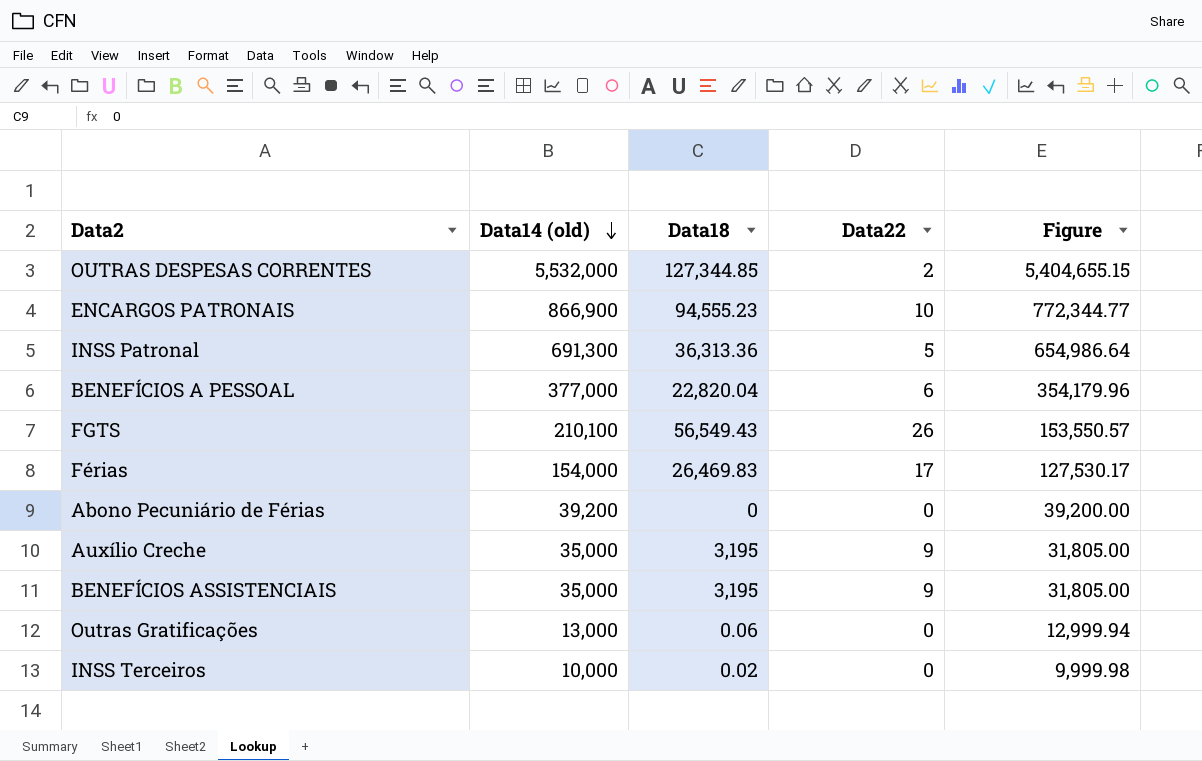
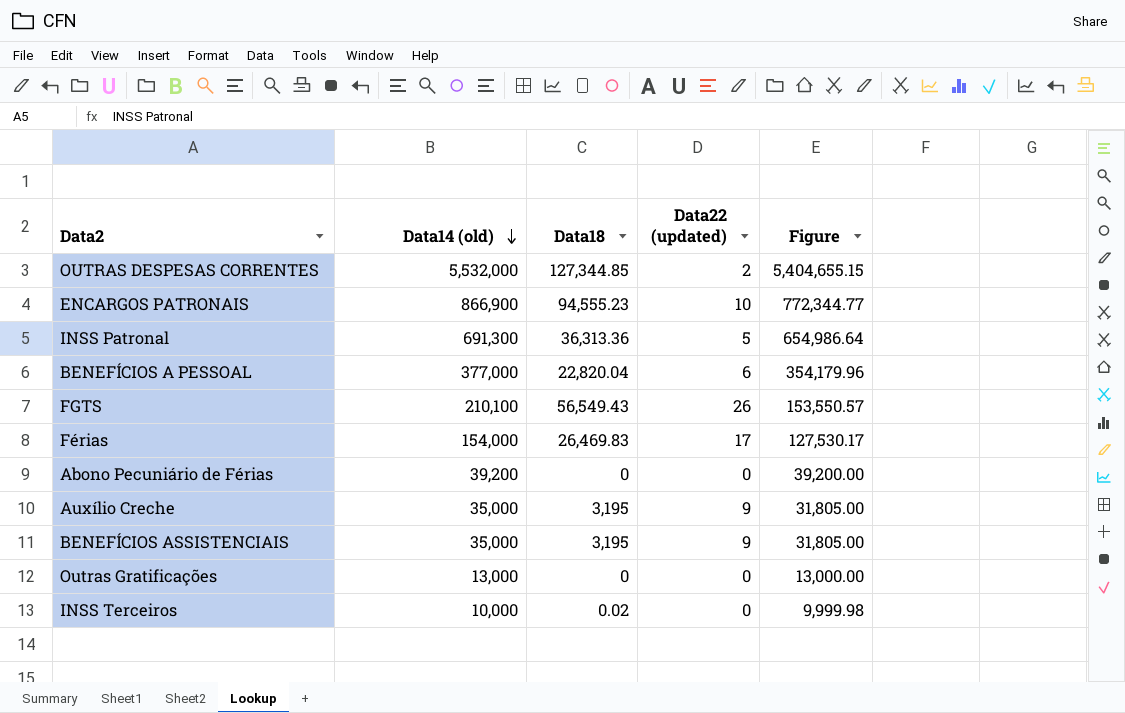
column name: Data22 -> Data22 (updated)
Outras Gratificações | Data18: 0.06 -> 0
Outras Gratificações | Figure: 12,999.94 -> 13,000.00

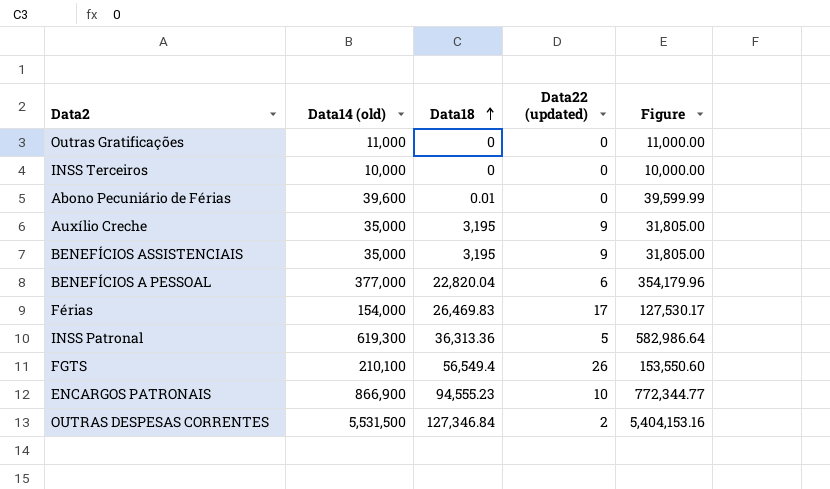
row order: Data14 (old) descending -> Data18 ascending
Outras Gratificações | Data14 (old): 13,000 -> 11,000
Outras Gratificações | Figure: 13,000.00 -> 11,000.00
INSS Terceiros | Data18: 0.02 -> 0
INSS Terceiros | Figure: 9,999.98 -> 10,000.00
Abono Pecuniário de Férias | Data14 (old): 39,200 -> 39,600
Abono Pecuniário de Férias | Data18: 0 -> 0.01
Abono Pecuniário de Férias | Figure: 39,200.00 -> 39,599.99
INSS Patronal | Data14 (old): 691,300 -> 619,300
INSS Patronal | Figure: 654,986.64 -> 582,986.64
FGTS | Data18: 56,549.43 -> 56,549.4
FGTS | Figure: 153,550.57 -> 153,550.60
OUTRAS DESPESAS CORRENTES | Data14 (old): 5,532,000 -> 5,531,500
OUTRAS DESPESAS CORRENTES | Data18: 127,344.85 -> 127,346.84
OUTRAS DESPESAS CORRENTES | Figure: 5,404,655.15 -> 5,404,153.16

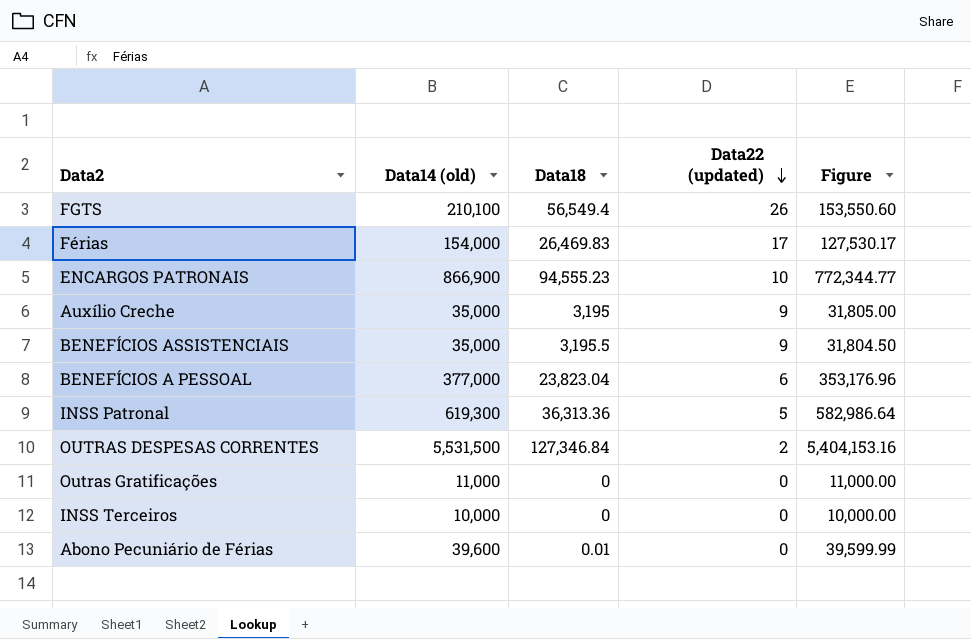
row order: Data18 ascending -> Data22 (updated) descending
BENEFÍCIOS ASSISTENCIAIS | Data18: 3,195 -> 3,195.5
BENEFÍCIOS ASSISTENCIAIS | Figure: 31,805.00 -> 31,804.50
BENEFÍCIOS A PESSOAL | Data18: 22,820.04 -> 23,823.04
BENEFÍCIOS A PESSOAL | Figure: 354,179.96 -> 353,176.96

